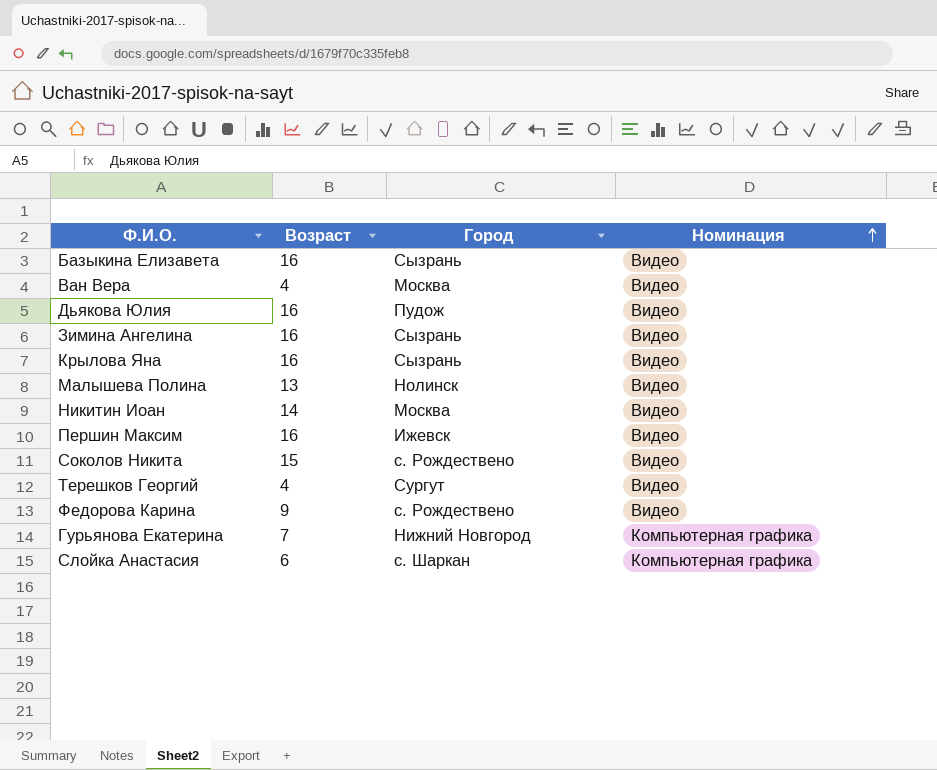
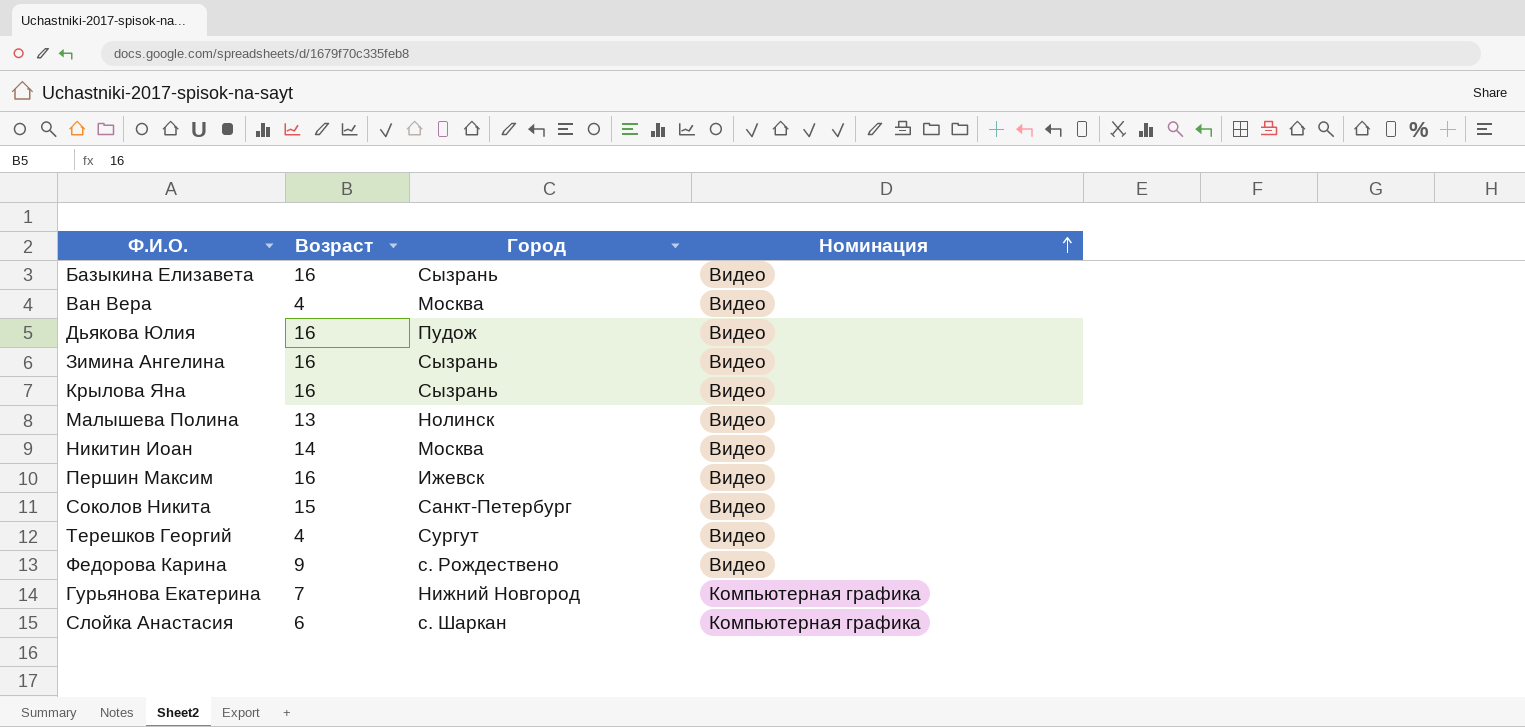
Соколов Никита | Город: с. Рождествено -> Санкт-Петербург

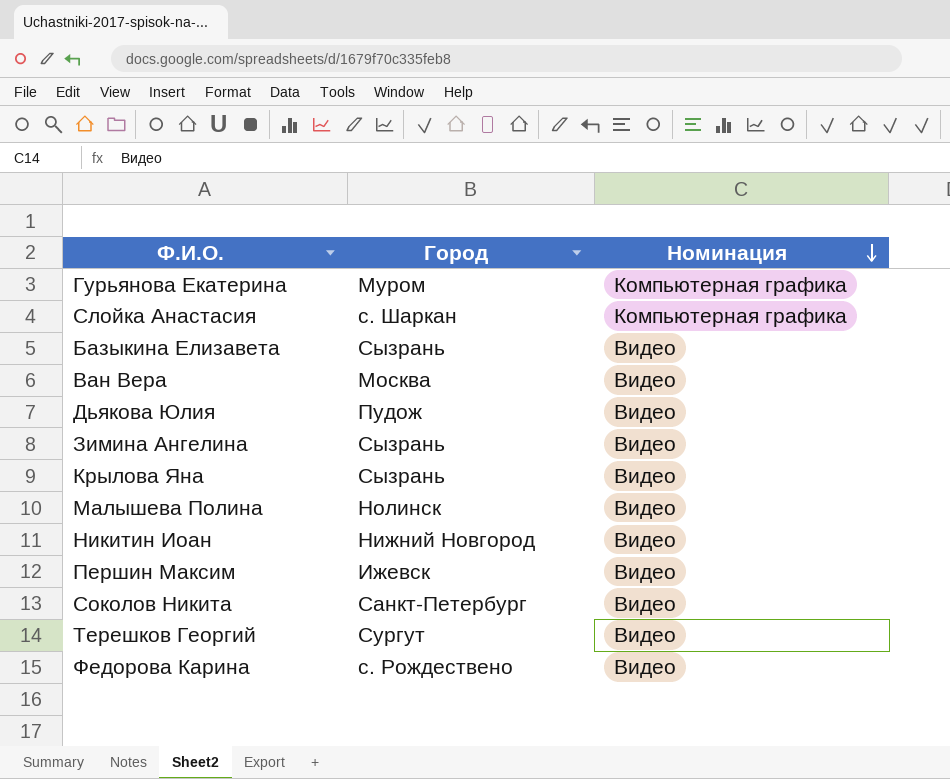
row order: Номинация ascending -> Номинация descending
column Возраст | position: 2 -> none
Гурьянова Екатерина | Город: Нижний Новгород -> Муром
Никитин Иоан | Город: Москва -> Нижний Новгород

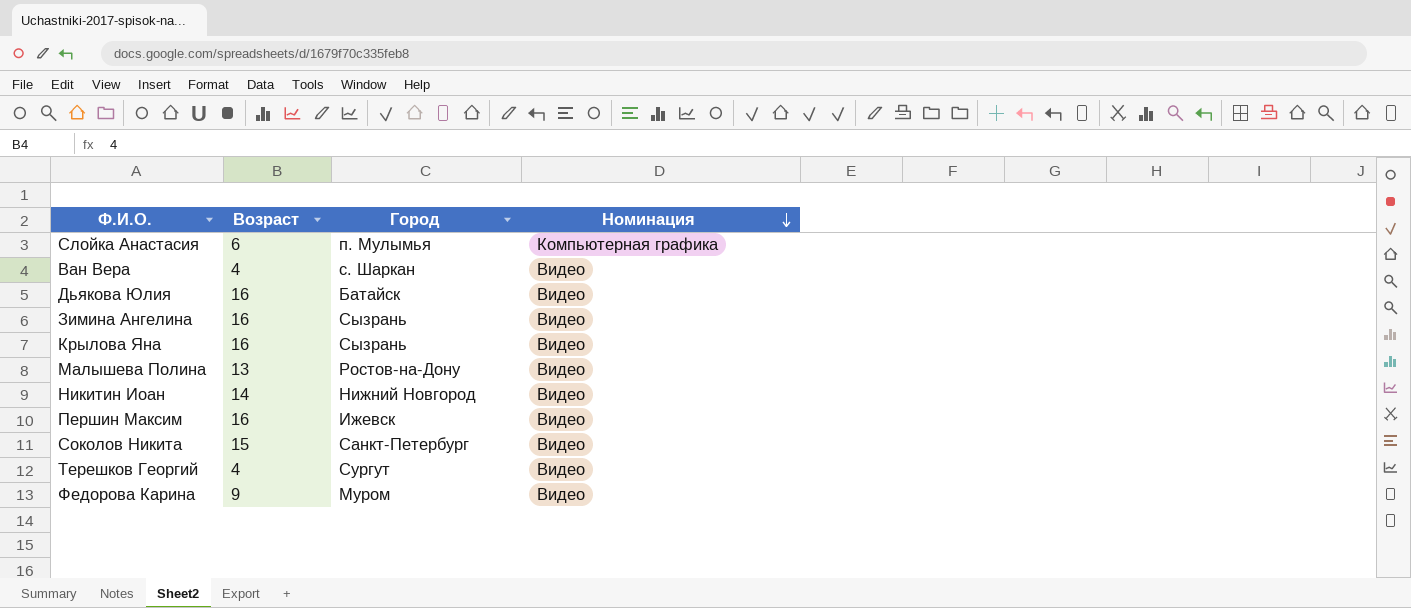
column Возраст | position: none -> 2
row Гурьянова Екатерина: Муром | Компьютерная графика -> none
row Базыкина Елизавета: Сызрань | Видео -> none
Слойка Анастасия | Город: с. Шаркан -> п. Мулымья
Ван Вера | Город: Москва -> с. Шаркан
Дьякова Юлия | Город: Пудож -> Батайск
Малышева Полина | Город: Нолинск -> Ростов-на-Дону
Федорова Карина | Город: с. Рождествено -> Муром

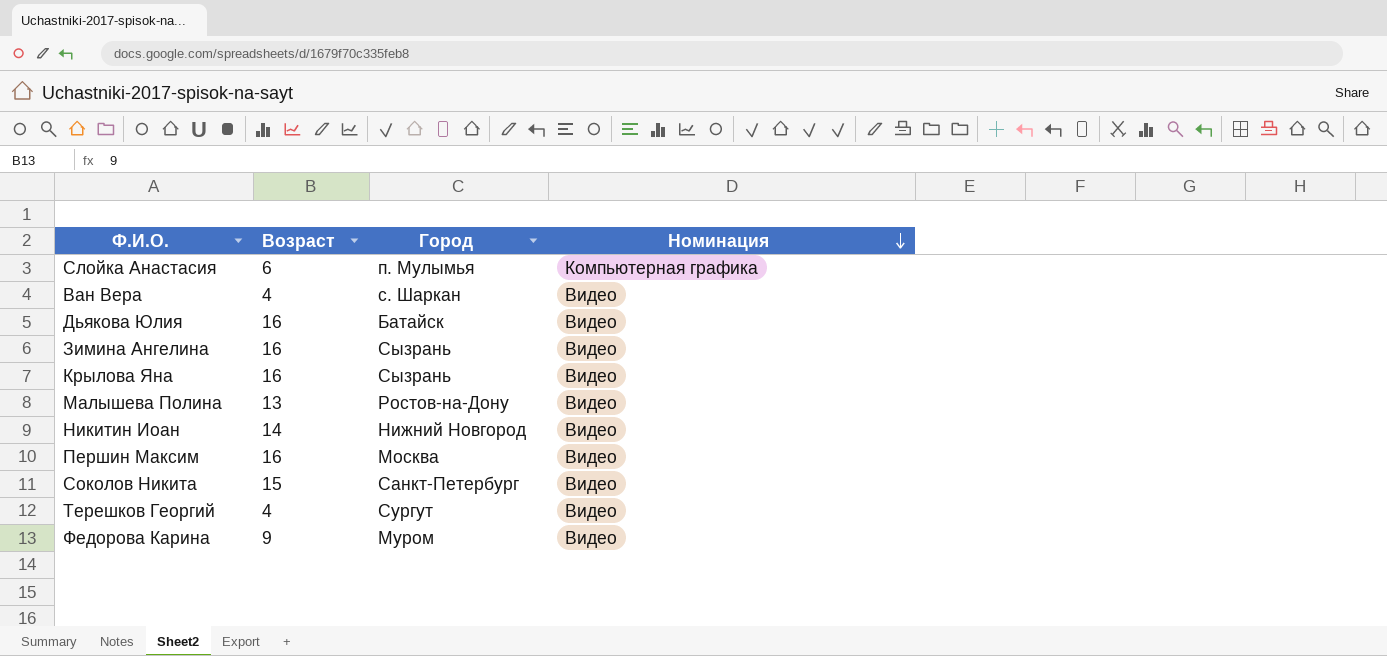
Першин Максим | Город: Ижевск -> Москва

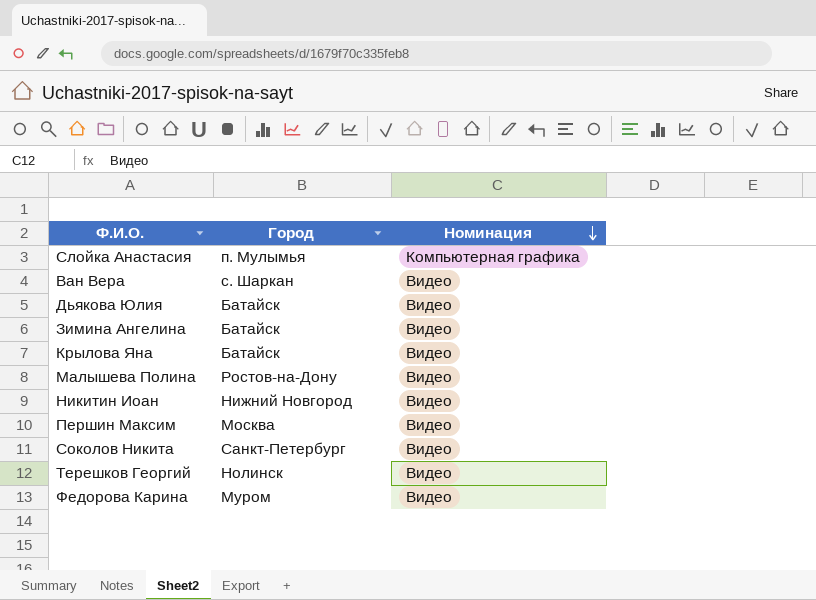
column Возраст | position: 2 -> none
Зимина Ангелина | Город: Сызрань -> Батайск
Крылова Яна | Город: Сызрань -> Батайск
Терешков Георгий | Город: Сургут -> Нолинск

